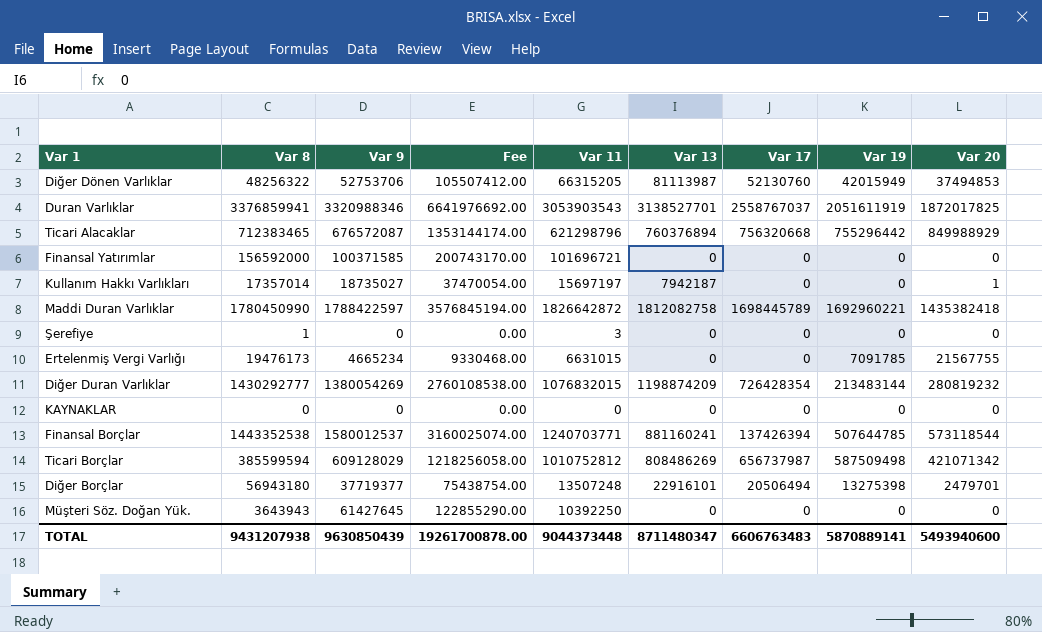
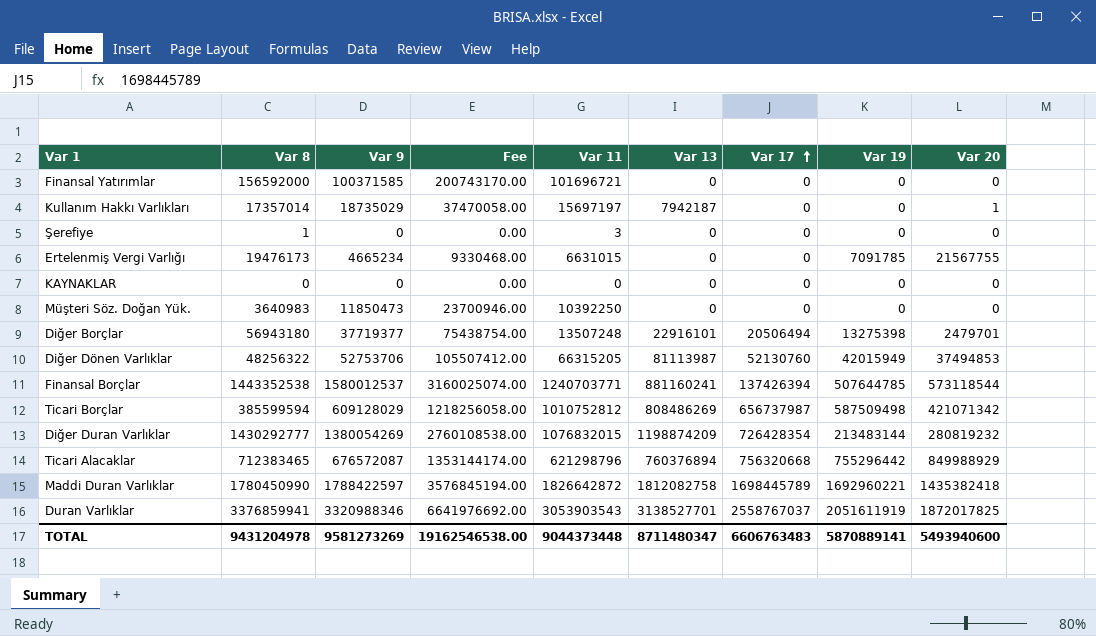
row order: none -> Var 17 ascending
Kullanım Hakkı Varlıkları | Var 9: 18735027 -> 18735029
Kullanım Hakkı Varlıkları | Fee: 37470054.00 -> 37470058.00
Müşteri Söz. Doğan Yük. | Var 8: 3643943 -> 3640983
Müşteri Söz. Doğan Yük. | Var 9: 61427645 -> 11850473
Müşteri Söz. Doğan Yük. | Fee: 122855290.00 -> 23700946.00
TOTAL | Var 8: 9431207938 -> 9431204978
TOTAL | Var 9: 9630850439 -> 9581273269
TOTAL | Fee: 19261700878.00 -> 19162546538.00

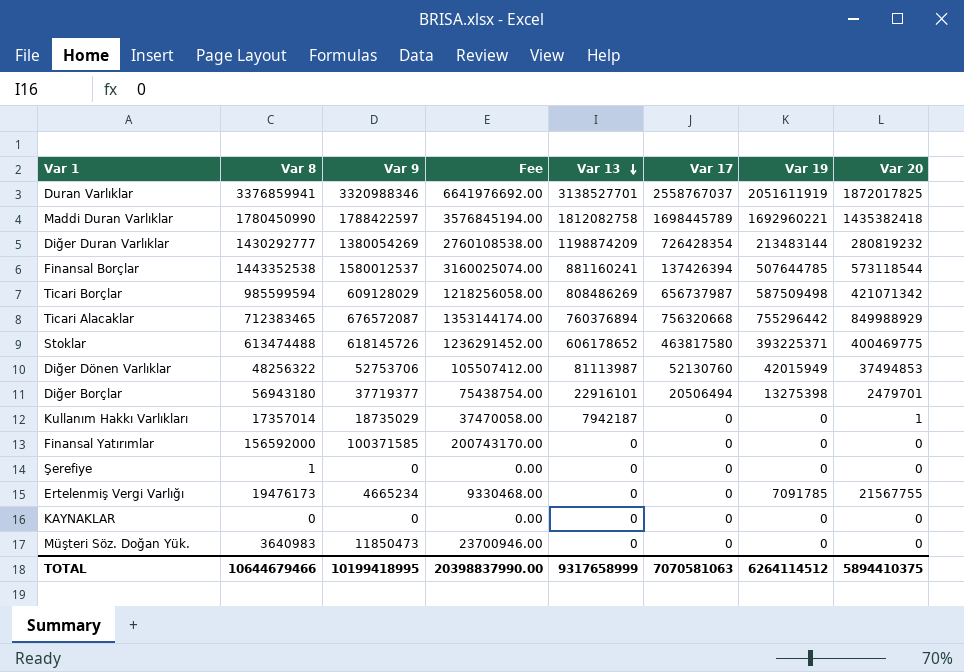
row order: Var 17 ascending -> Var 13 descending
column Var 11 | position: 5 -> none
Ticari Borçlar | Var 8: 385599594 -> 985599594
row Stoklar: none -> 613474488 | 618145726 | 1236291452.00 | 606178652 | 463817580 | 393225371 | 400469775
TOTAL | Var 8: 9431204978 -> 10644679466
TOTAL | Var 9: 9581273269 -> 10199418995
TOTAL | Fee: 19162546538.00 -> 20398837990.00
TOTAL | Var 13: 8711480347 -> 9317658999
TOTAL | Var 17: 6606763483 -> 7070581063
TOTAL | Var 19: 5870889141 -> 6264114512
TOTAL | Var 20: 5493940600 -> 5894410375

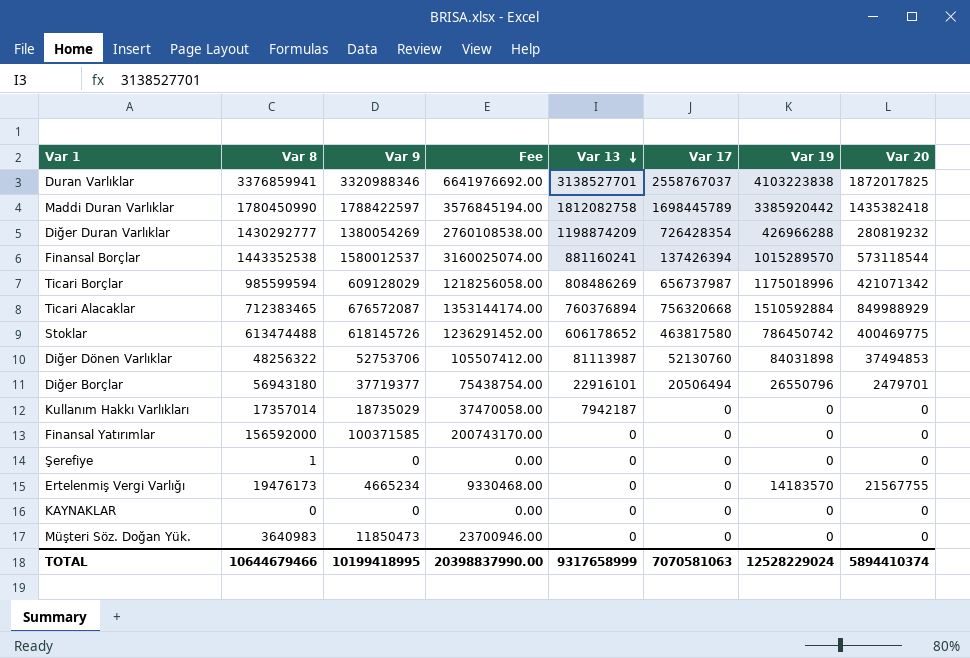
Duran Varlıklar | Var 19: 2051611919 -> 4103223838
Maddi Duran Varlıklar | Var 19: 1692960221 -> 3385920442
Diğer Duran Varlıklar | Var 19: 213483144 -> 426966288
Finansal Borçlar | Var 19: 507644785 -> 1015289570
Ticari Borçlar | Var 19: 587509498 -> 1175018996
Ticari Alacaklar | Var 19: 755296442 -> 1510592884
Stoklar | Var 19: 393225371 -> 786450742
Diğer Dönen Varlıklar | Var 19: 42015949 -> 84031898
Diğer Borçlar | Var 19: 13275398 -> 26550796
Kullanım Hakkı Varlıkları | Var 20: 1 -> 0
Ertelenmiş Vergi Varlığı | Var 19: 7091785 -> 14183570
TOTAL | Var 19: 6264114512 -> 12528229024
TOTAL | Var 20: 5894410375 -> 5894410374

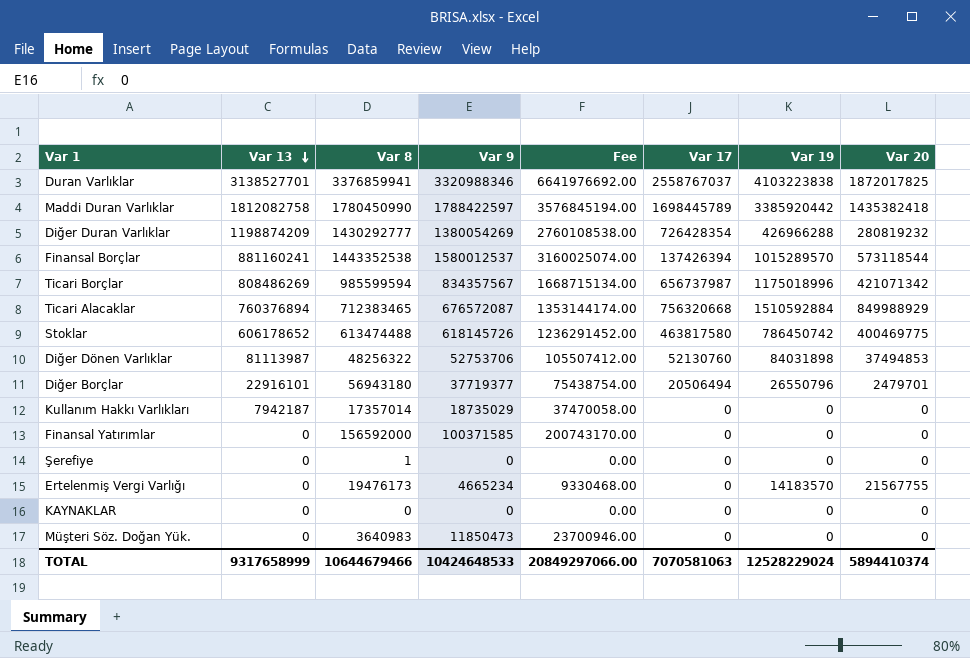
column Var 13 | position: 5 -> 2
Ticari Borçlar | Var 9: 609128029 -> 834357567
Ticari Borçlar | Fee: 1218256058.00 -> 1668715134.00
TOTAL | Var 9: 10199418995 -> 10424648533
TOTAL | Fee: 20398837990.00 -> 20849297066.00

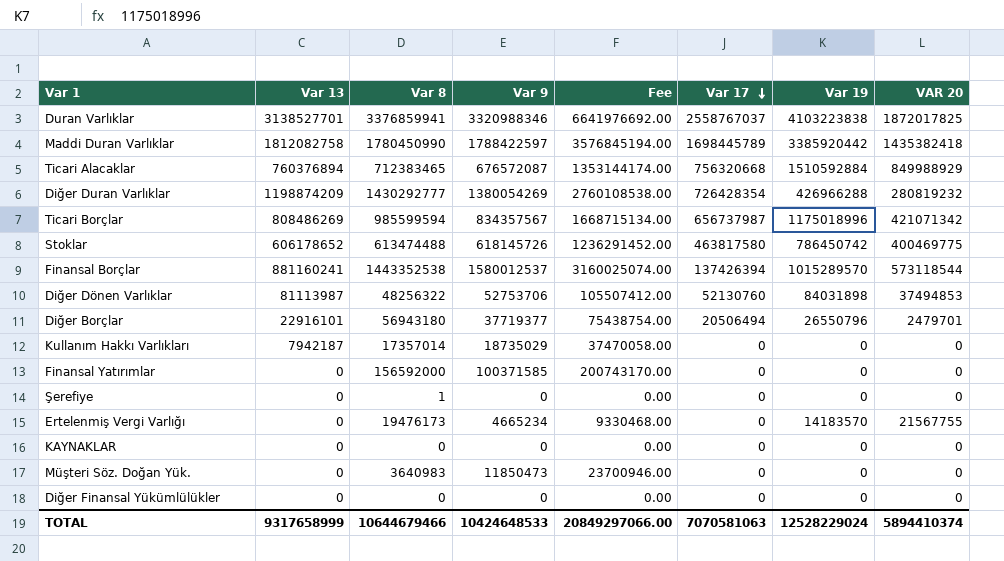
row order: Var 13 descending -> Var 17 descending
column name: Var 20 -> VAR 20
row Diğer Finansal Yükümlülükler: none -> 0 | 0 | 0 | 0.00 | 0 | 0 | 0

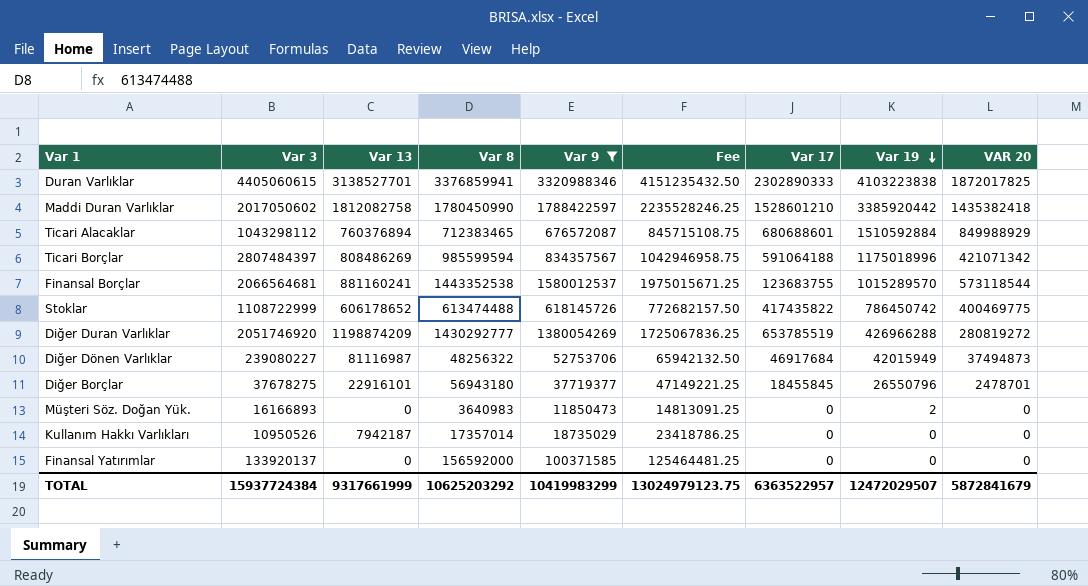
filter: none -> Var 9 >= 11850473
row order: Var 17 descending -> Var 19 descending
column Var 3 | position: none -> 2
column Fee | formula: [Var 9] * 2 -> [Var 9] * 1.25
Duran Varlıklar | Var 17: 2558767037 -> 2302890333
Maddi Duran Varlıklar | Var 17: 1698445789 -> 1528601210
Ticari Alacaklar | Var 17: 756320668 -> 680688601
Ticari Borçlar | Var 17: 656737987 -> 591064188
Finansal Borçlar | Var 17: 137426394 -> 123683755
Stoklar | Var 17: 463817580 -> 417435822
Diğer Duran Varlıklar | Var 17: 726428354 -> 653785519
Diğer Duran Varlıklar | VAR 20: 280819232 -> 280819272
Diğer Dönen Varlıklar | Var 13: 81113987 -> 81116987
Diğer Dönen Varlıklar | Var 17: 52130760 -> 46917684
Diğer Dönen Varlıklar | Var 19: 84031898 -> 42015949
Diğer Dönen Varlıklar | VAR 20: 37494853 -> 37494873
Diğer Borçlar | Var 17: 20506494 -> 18455845
Diğer Borçlar | VAR 20: 2479701 -> 2478701
Müşteri Söz. Doğan Yük. | Var 19: 0 -> 2
TOTAL | Var 13: 9317658999 -> 9317661999
TOTAL | Var 8: 10644679466 -> 10625203292
TOTAL | Var 9: 10424648533 -> 10419983299
TOTAL | Fee: 20849297066.00 -> 13024979123.75
TOTAL | Var 17: 7070581063 -> 6363522957
TOTAL | Var 19: 12528229024 -> 12472029507
TOTAL | VAR 20: 5894410374 -> 5872841679

